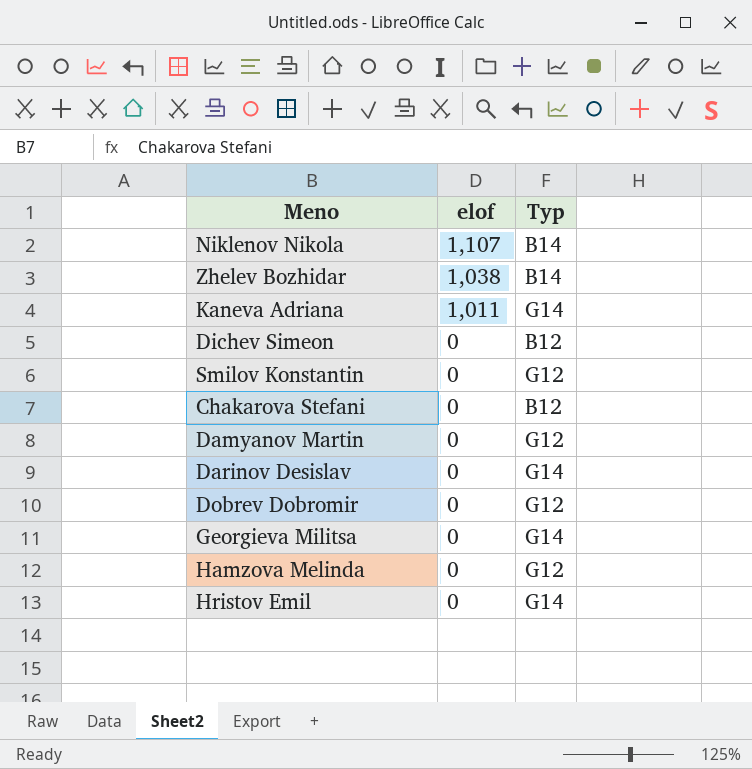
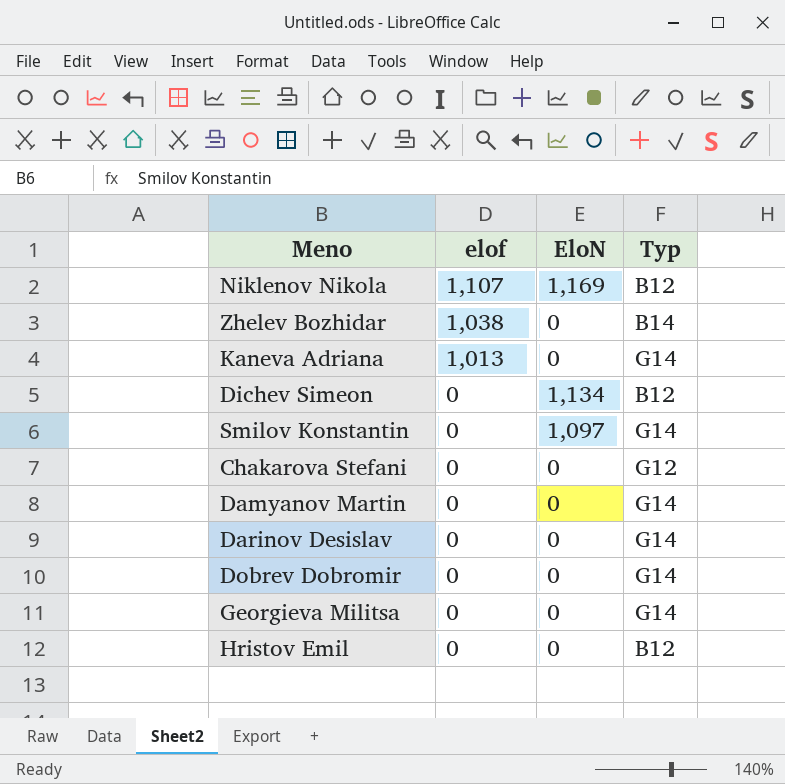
column EloN | position: none -> 3
row Hamzova Melinda: 0 | G12 -> none
Niklenov Nikola | Typ: B14 -> B12
Kaneva Adriana | elof: 1,011 -> 1,013
Smilov Konstantin | Typ: G12 -> G14
Chakarova Stefani | Typ: B12 -> G12
Damyanov Martin | Typ: G12 -> G14
Dobrev Dobromir | Typ: G12 -> G14
Hristov Emil | Typ: G14 -> B12

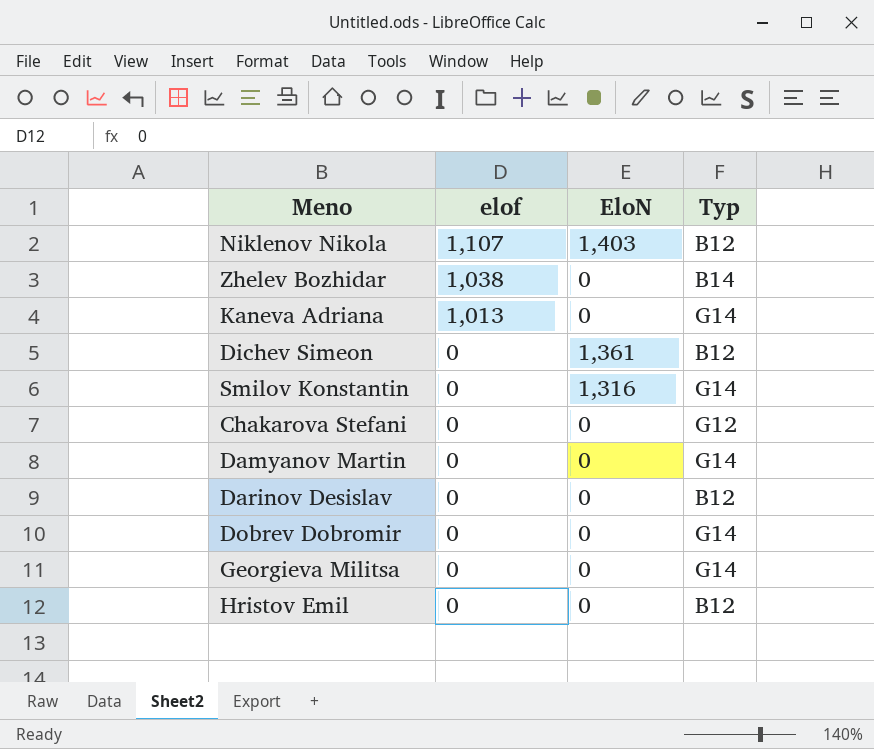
Niklenov Nikola | EloN: 1,169 -> 1,403
Dichev Simeon | EloN: 1,134 -> 1,361
Smilov Konstantin | EloN: 1,097 -> 1,316
Darinov Desislav | Typ: G14 -> B12

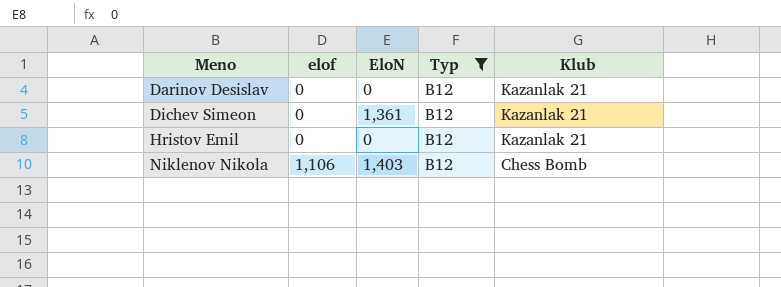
filter: none -> Typ = B12
row order: elof descending -> Meno ascending
column Klub | position: none -> 5
Niklenov Nikola | elof: 1,107 -> 1,106

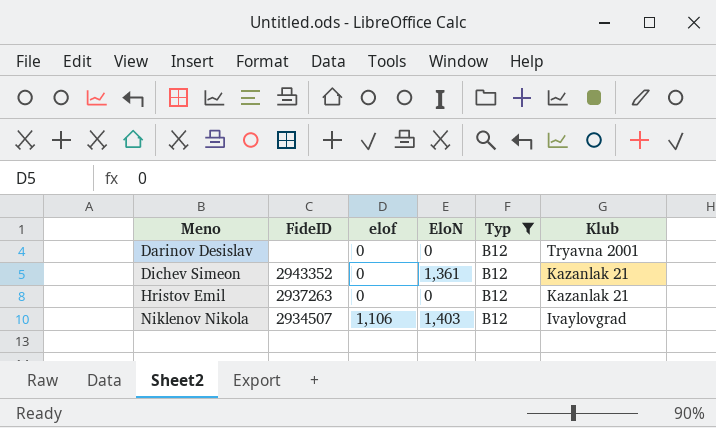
column FideID | position: none -> 2
Darinov Desislav | Klub: Kazanlak 21 -> Tryavna 2001
Niklenov Nikola | Klub: Chess Bomb -> Ivaylovgrad

